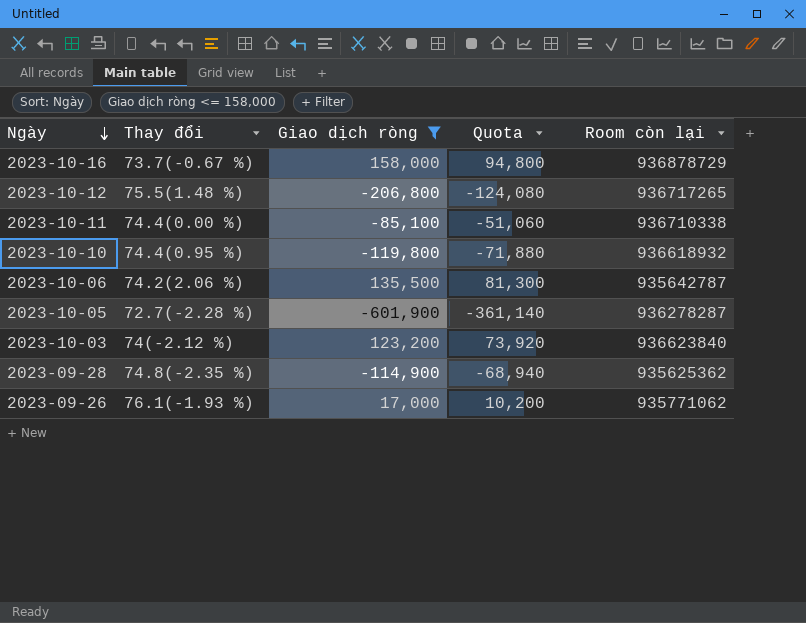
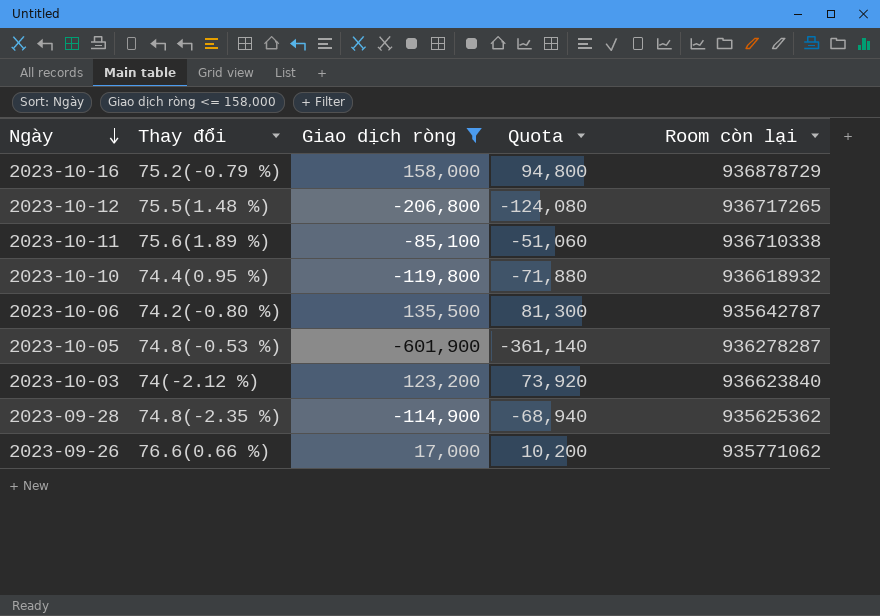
2023-10-16 | Thay đổi: 73.7(-0.67 %) -> 75.2(-0.79 %)
2023-10-11 | Thay đổi: 74.4(0.00 %) -> 75.6(1.89 %)
2023-10-06 | Thay đổi: 74.2(2.06 %) -> 74.2(-0.80 %)
2023-10-05 | Thay đổi: 72.7(-2.28 %) -> 74.8(-0.53 %)
2023-09-26 | Thay đổi: 76.1(-1.93 %) -> 76.6(0.66 %)

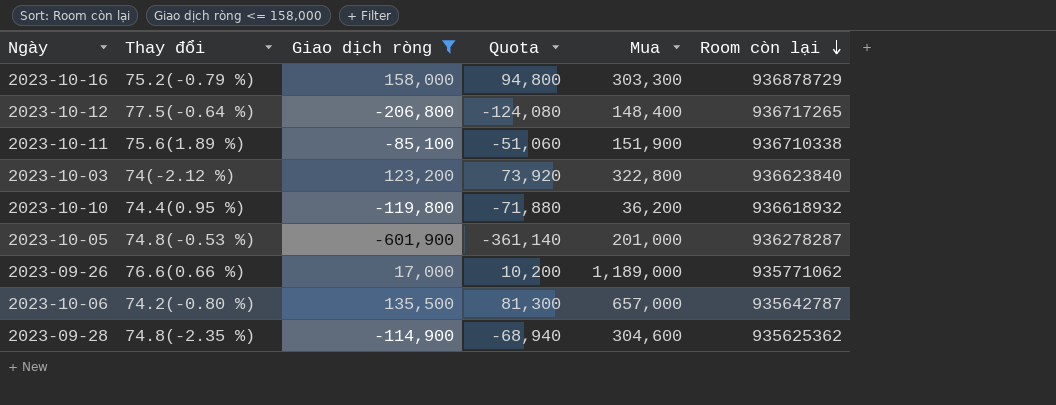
row order: Ngày descending -> Room còn lại descending
column Mua | position: none -> 5
2023-10-12 | Thay đổi: 75.5(1.48 %) -> 77.5(-0.64 %)

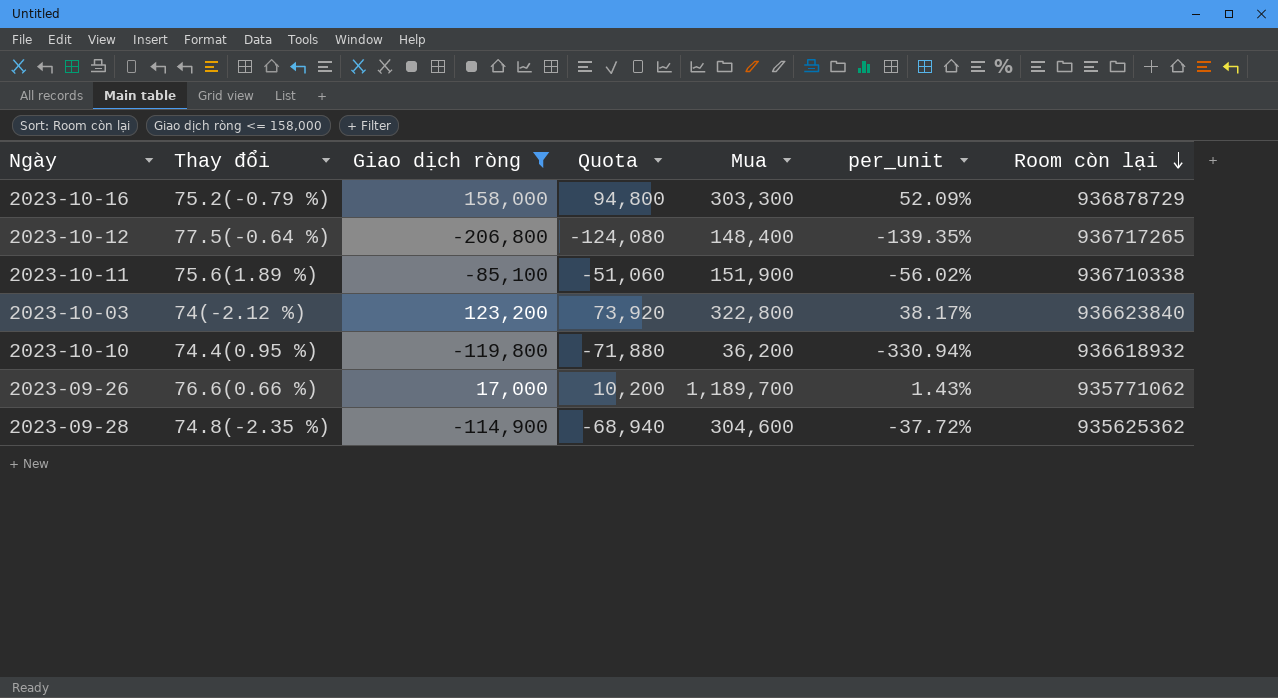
column per_unit | formula: none -> [Giao dịch ròng] / [Mua]
row 2023-10-05: 74.8(-0.53 %) | -601,900 | -361,140 | 201,000 | 936278287 -> none
row 2023-10-06: 74.2(-0.80 %) | 135,500 | 81,300 | 657,000 | 935642787 -> none
2023-09-26 | Mua: 1,189,000 -> 1,189,700

